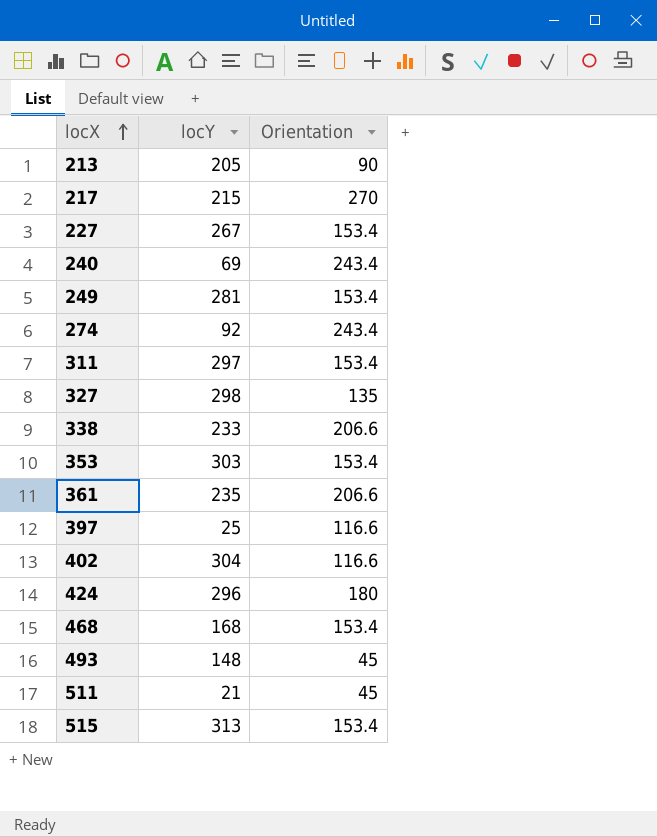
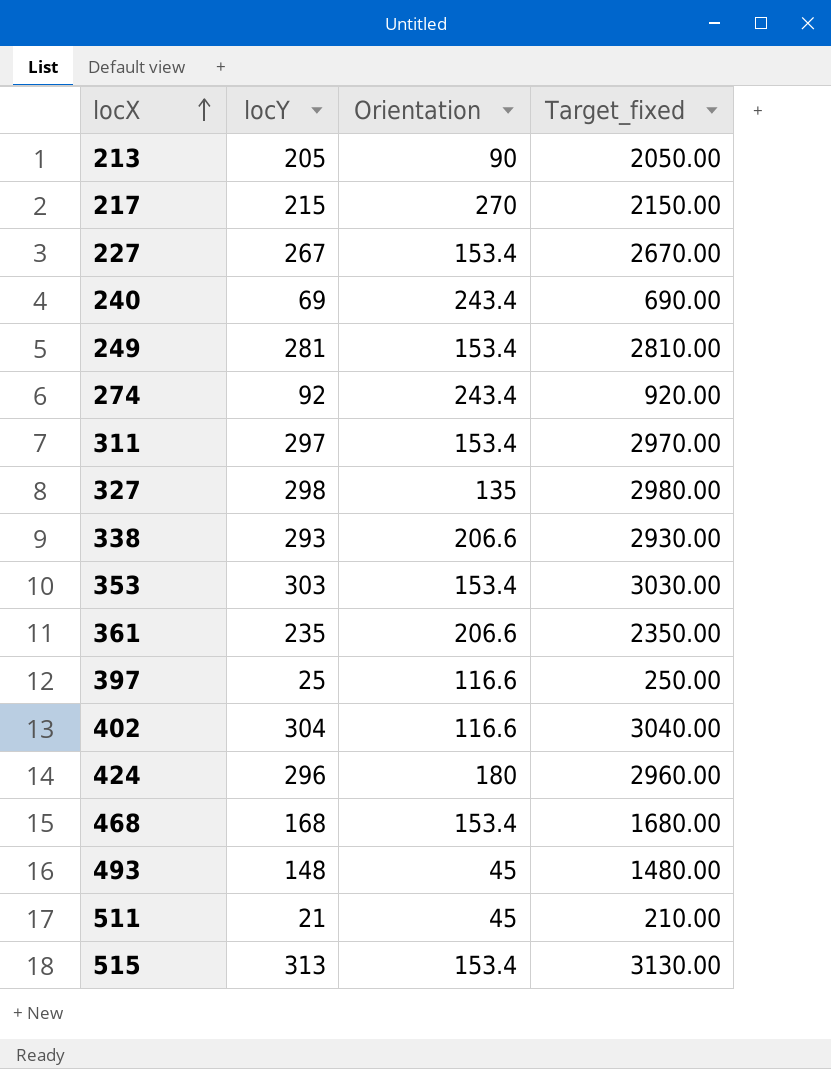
column Target_fixed | formula: none -> [locY] * 10
338 | locY: 233 -> 293

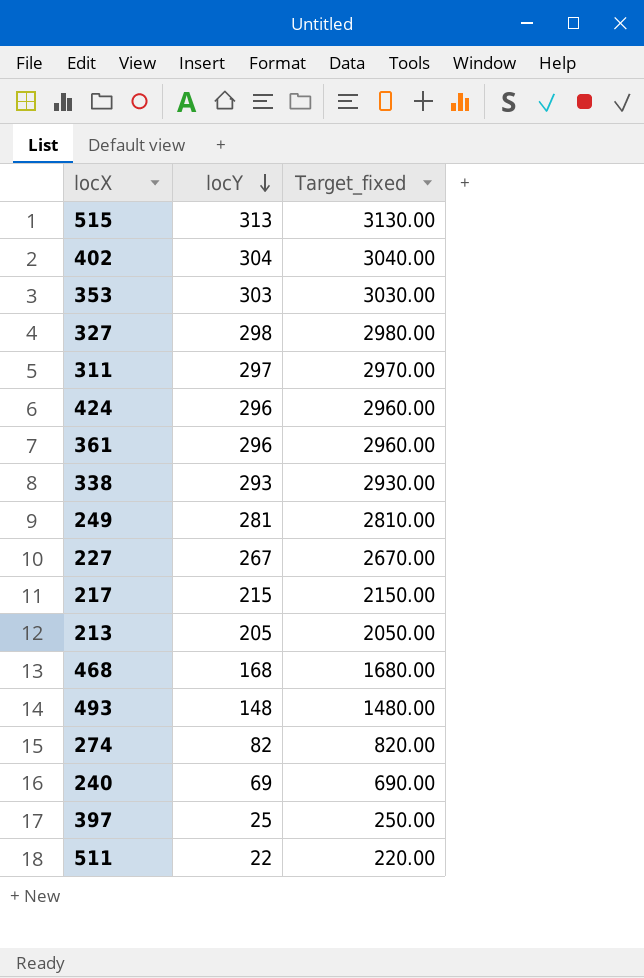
row order: locX ascending -> locY descending
column Orientation | position: 3 -> none
361 | locY: 235 -> 296
361 | Target_fixed: 2350.00 -> 2960.00
274 | locY: 92 -> 82
274 | Target_fixed: 920.00 -> 820.00
511 | locY: 21 -> 22
511 | Target_fixed: 210.00 -> 220.00

